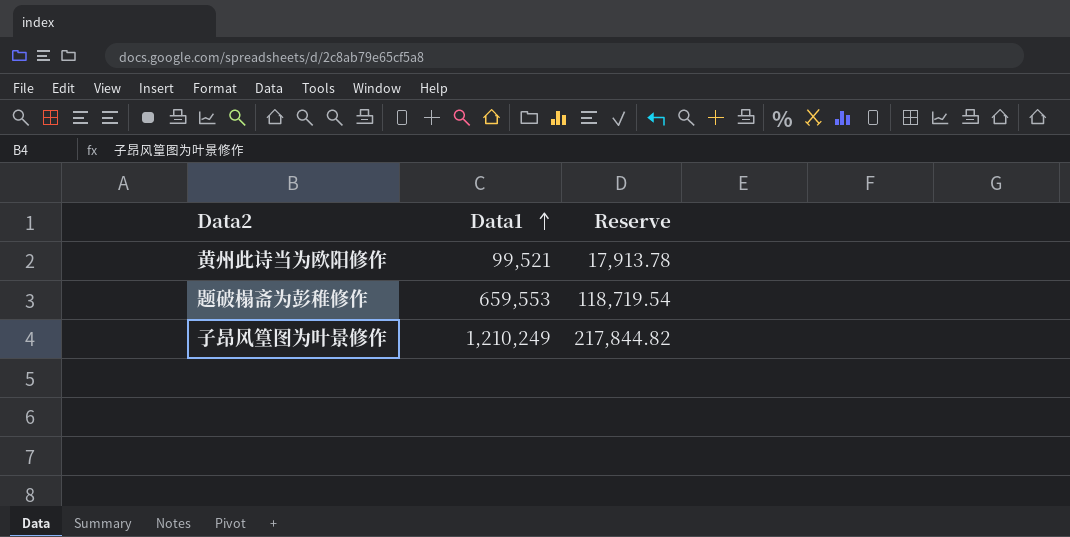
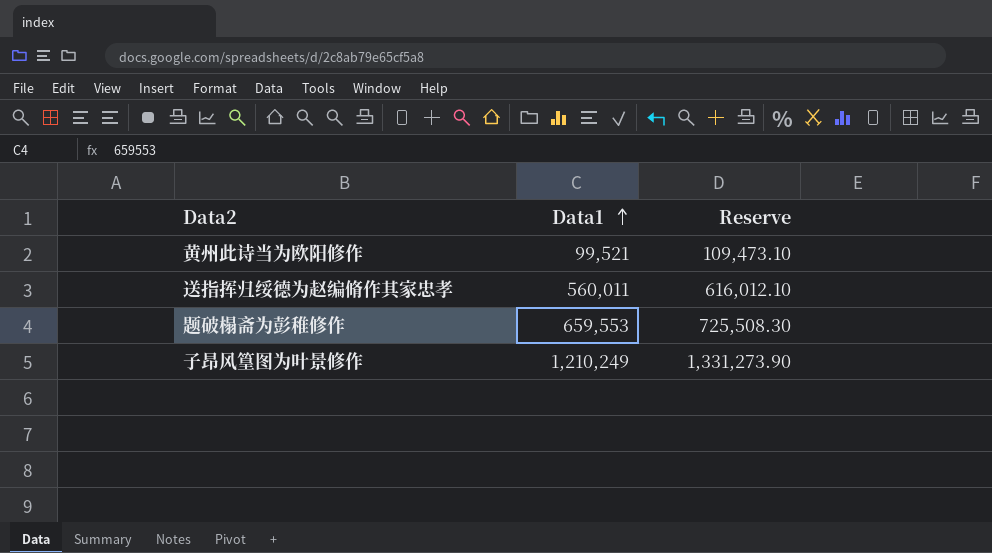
column Reserve | formula: [Data1] * 0.18 -> [Data1] * 1.1
row 送指挥归绥德为赵编脩作其家忠孝: none -> 560,011 | 616,012.10

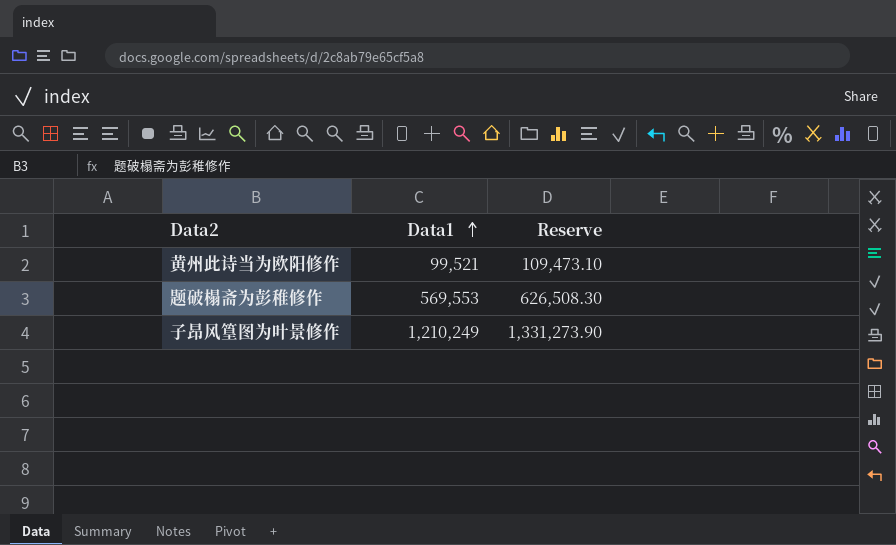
row 送指挥归绥德为赵编脩作其家忠孝: 560,011 | 616,012.10 -> none
题破榻斋为彭稚修作 | Data1: 659,553 -> 569,553
题破榻斋为彭稚修作 | Reserve: 725,508.30 -> 626,508.30

